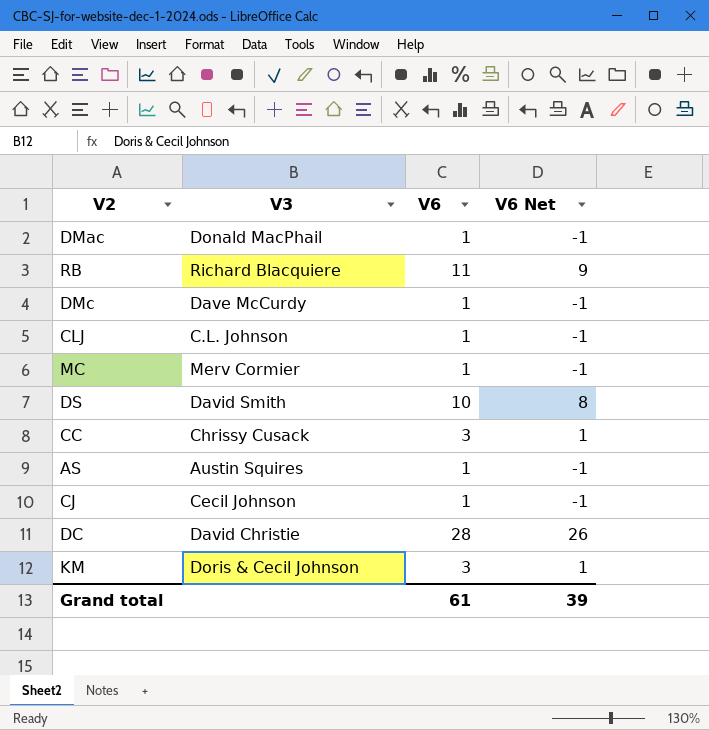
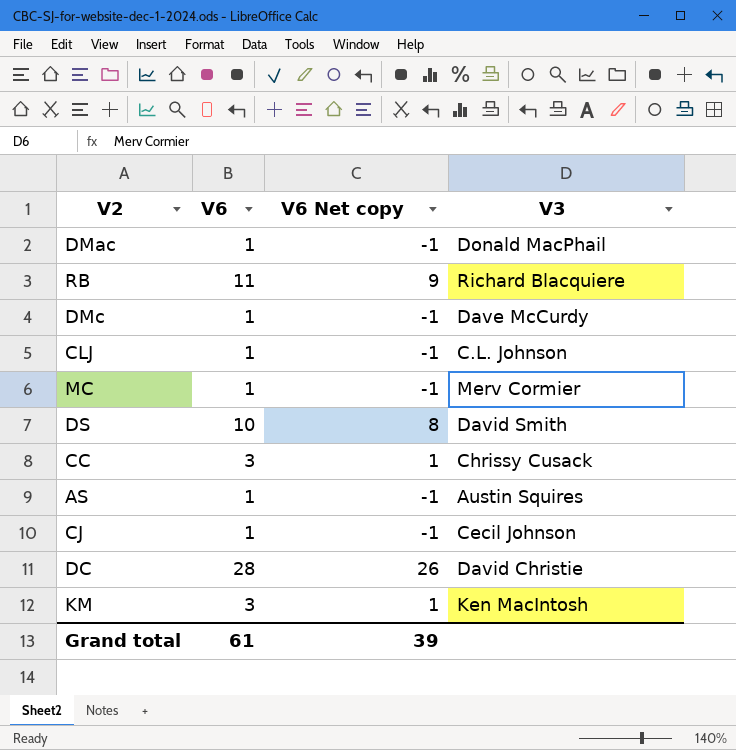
column name: V6 Net -> V6 Net copy
column V3 | position: 2 -> 4
KM | V3: Doris & Cecil Johnson -> Ken MacIntosh

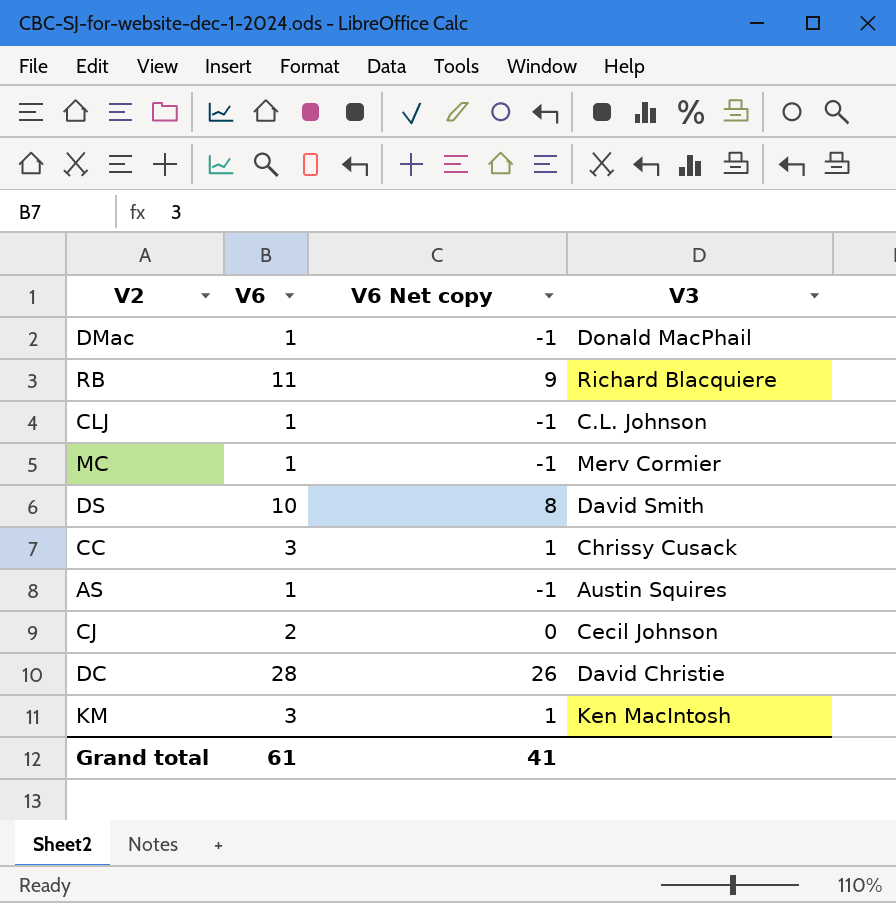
row DMc: 1 | -1 | Dave McCurdy -> none
CJ | V6: 1 -> 2
CJ | V6 Net copy: -1 -> 0
Grand total | V6 Net copy: 39 -> 41

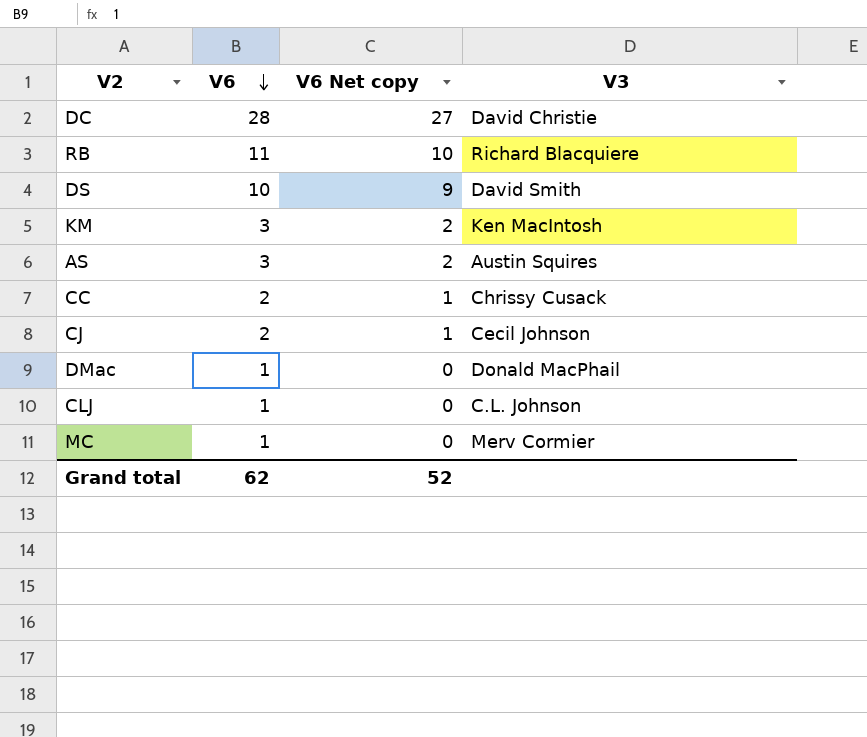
row order: none -> V6 descending
column V6 Net copy | formula: [V6] - 2 -> [V6] - 1
AS | V6: 1 -> 3
CC | V6: 3 -> 2
Grand total | V6: 61 -> 62
Grand total | V6 Net copy: 41 -> 52

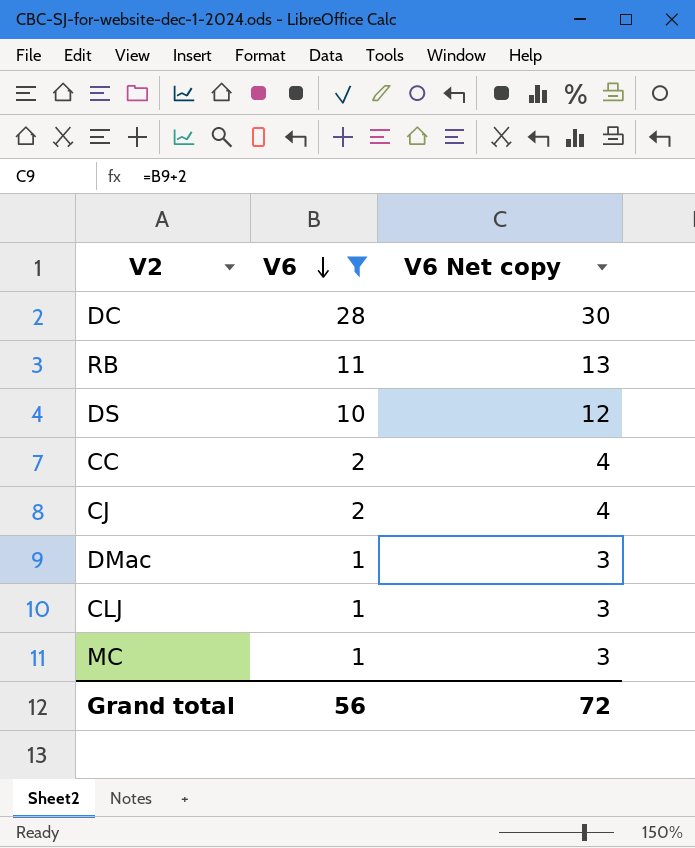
filter: none -> V6 != 3
column V3 | position: 4 -> none
column V6 Net copy | formula: [V6] - 1 -> [V6] + 2
Grand total | V6: 62 -> 56
Grand total | V6 Net copy: 52 -> 72

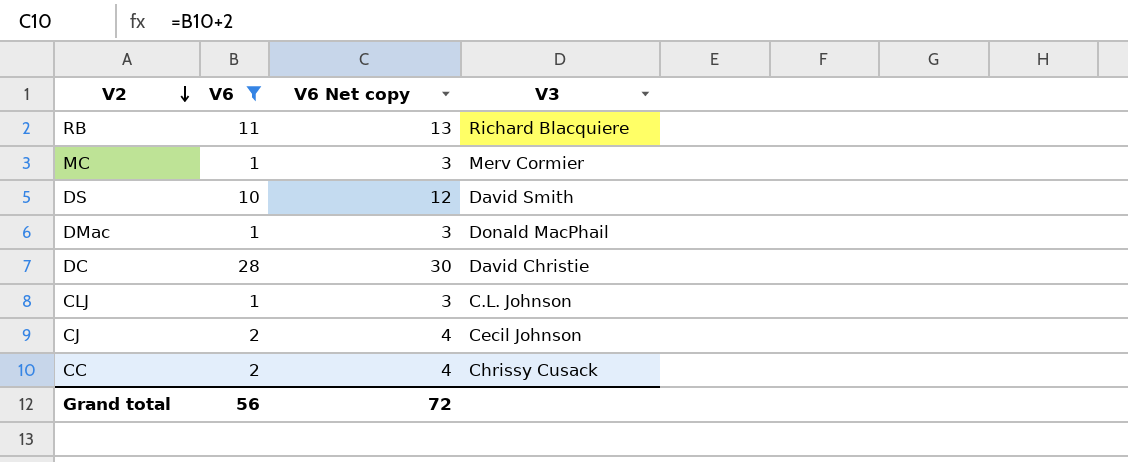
row order: V6 descending -> V2 descending
column V3 | position: none -> 4

